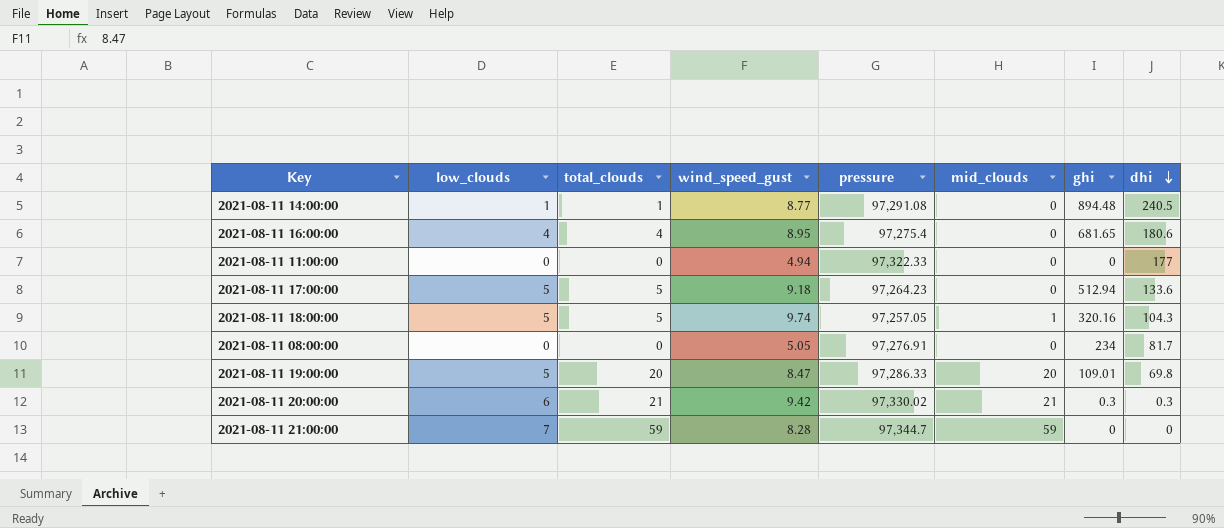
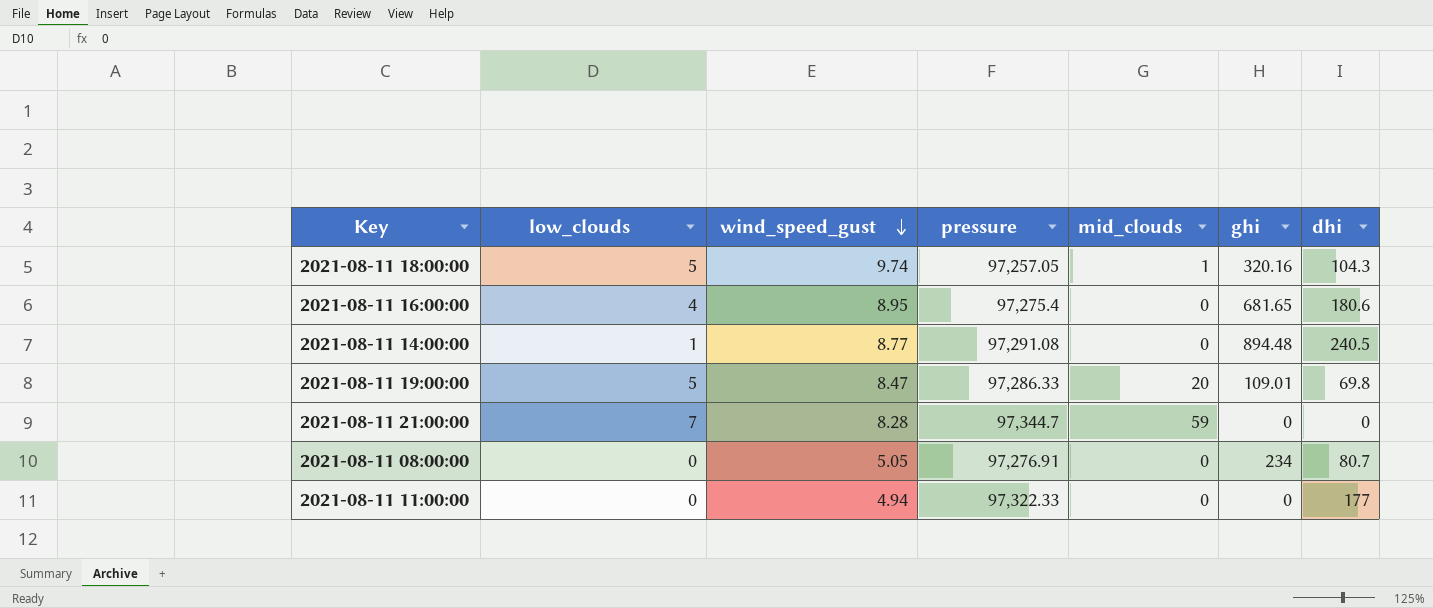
row order: dhi descending -> wind_speed_gust descending
column total_clouds | position: 3 -> none
row 2021-08-11 17:00:00: 5 | 5 | 9.18 | 97,264.23 | 0 | 512.94 | 133.6 -> none
row 2021-08-11 20:00:00: 6 | 21 | 9.42 | 97,330.02 | 21 | 0.3 | 0.3 -> none
2021-08-11 08:00:00 | dhi: 81.7 -> 80.7

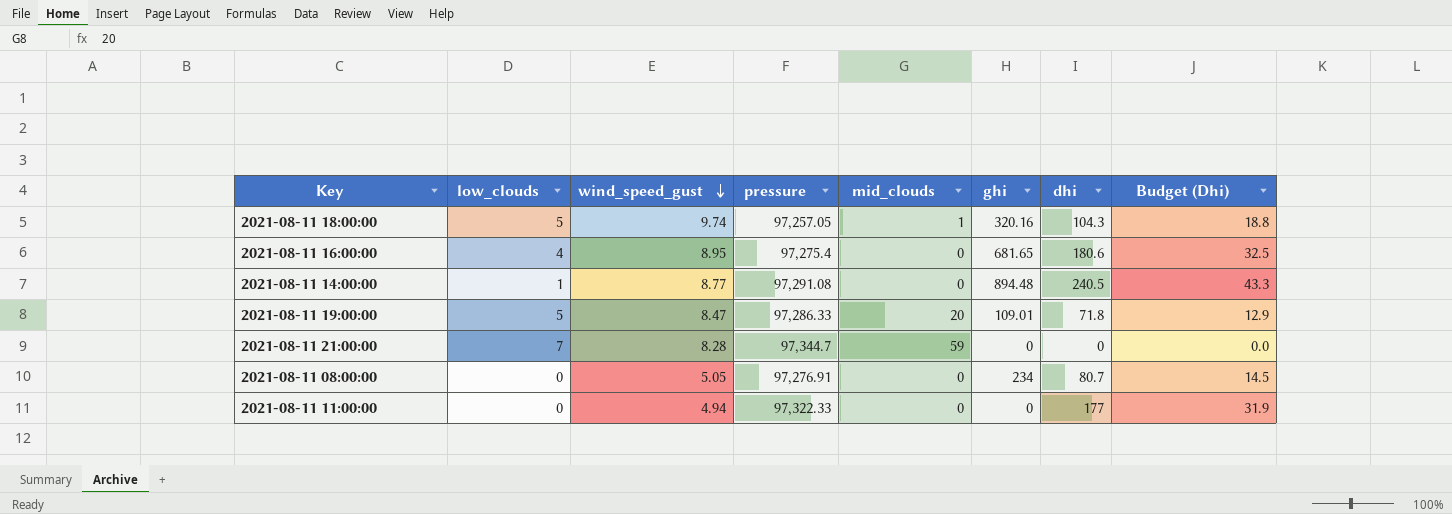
column Budget (Dhi) | formula: none -> [dhi] * 0.18
2021-08-11 19:00:00 | dhi: 69.8 -> 71.8

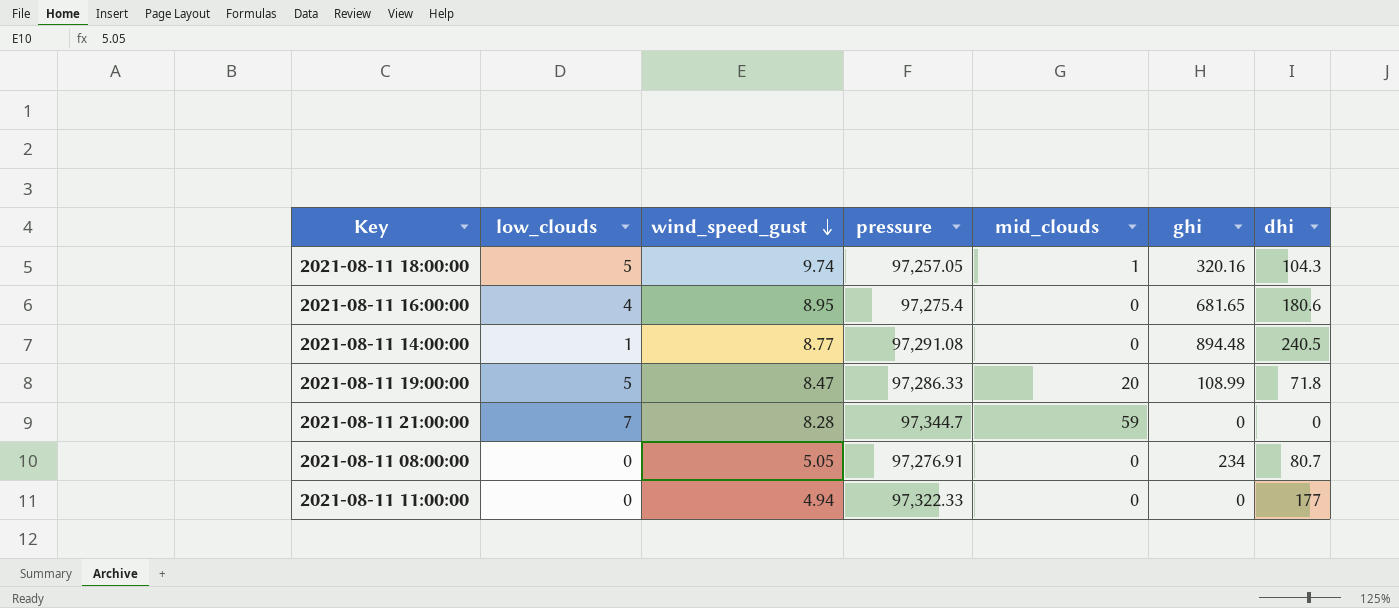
column Budget (Dhi) | formula: [dhi] * 0.18 -> none
2021-08-11 19:00:00 | ghi: 109.01 -> 108.99

